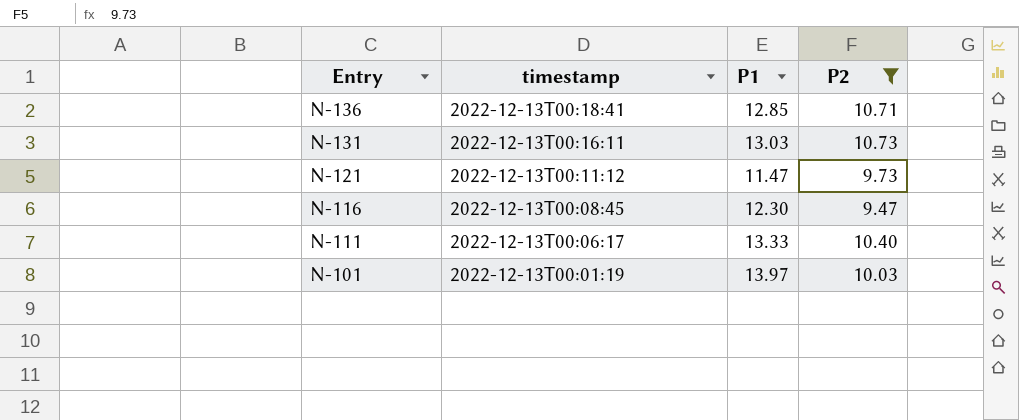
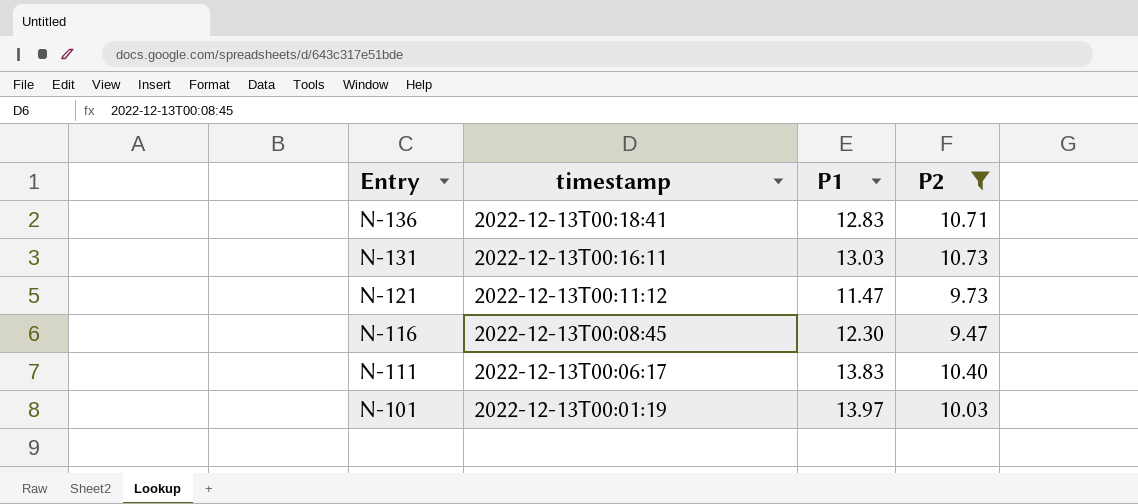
N-136 | P1: 12.85 -> 12.83
N-111 | P1: 13.33 -> 13.83

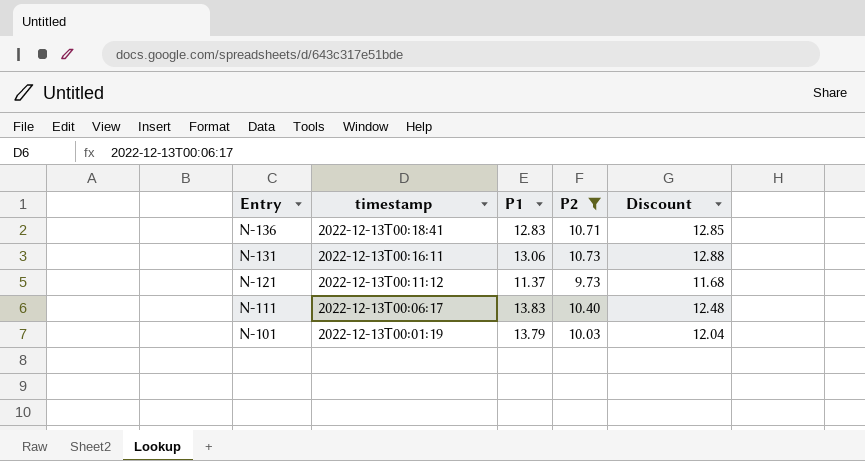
column Discount | formula: none -> [P2] * 1.2
row N-116: 2022-12-13T00:08:45 | 12.30 | 9.47 -> none
N-131 | P1: 13.03 -> 13.06
N-121 | P1: 11.47 -> 11.37
N-101 | P1: 13.97 -> 13.79

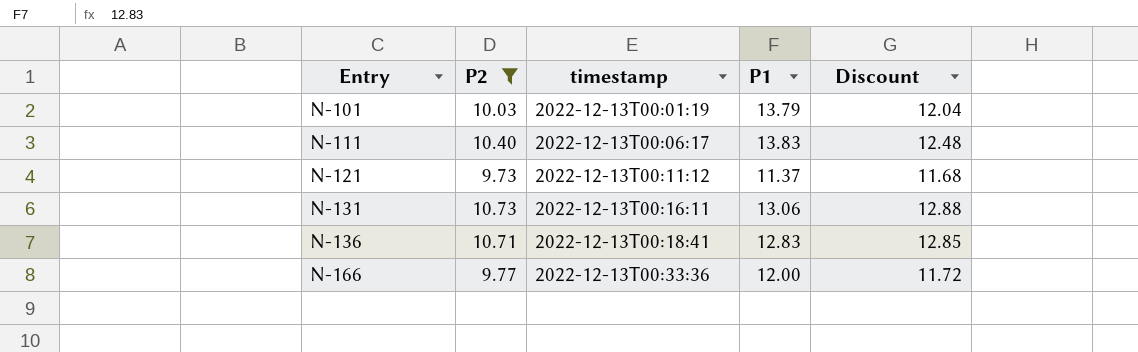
row order: Entry descending -> Entry ascending
column P2 | position: 4 -> 2
row N-166: none -> 9.77 | 2022-12-13T00:33:36 | 12.00 | 11.72

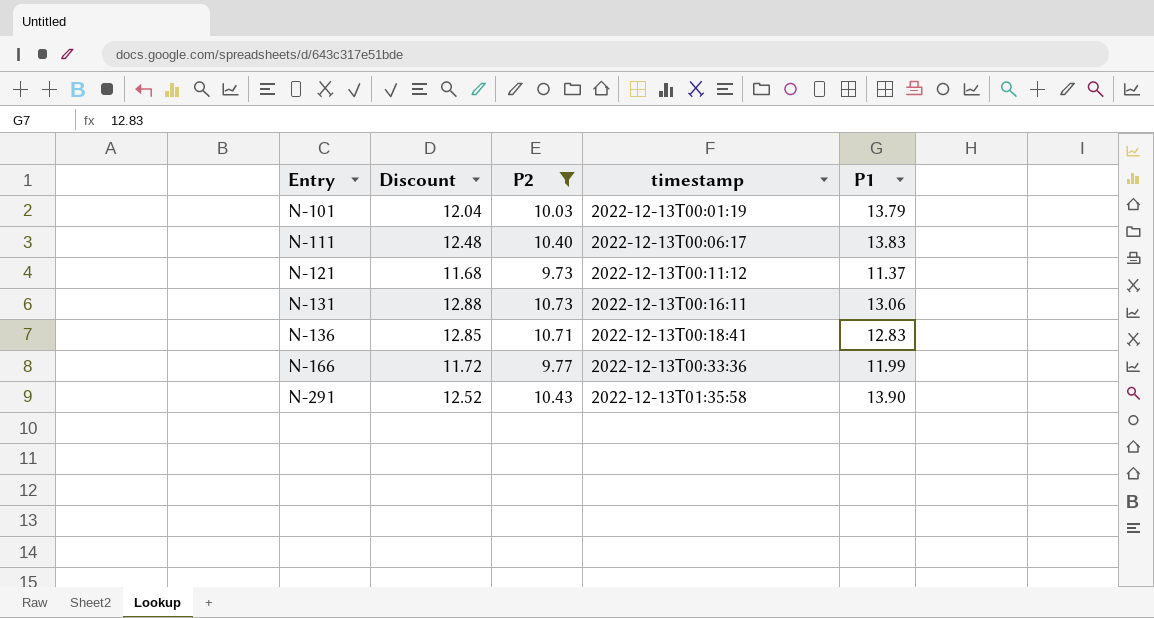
column Discount | position: 5 -> 2
N-166 | P1: 12.00 -> 11.99
row N-291: none -> 12.52 | 10.43 | 2022-12-13T01:35:58 | 13.90

